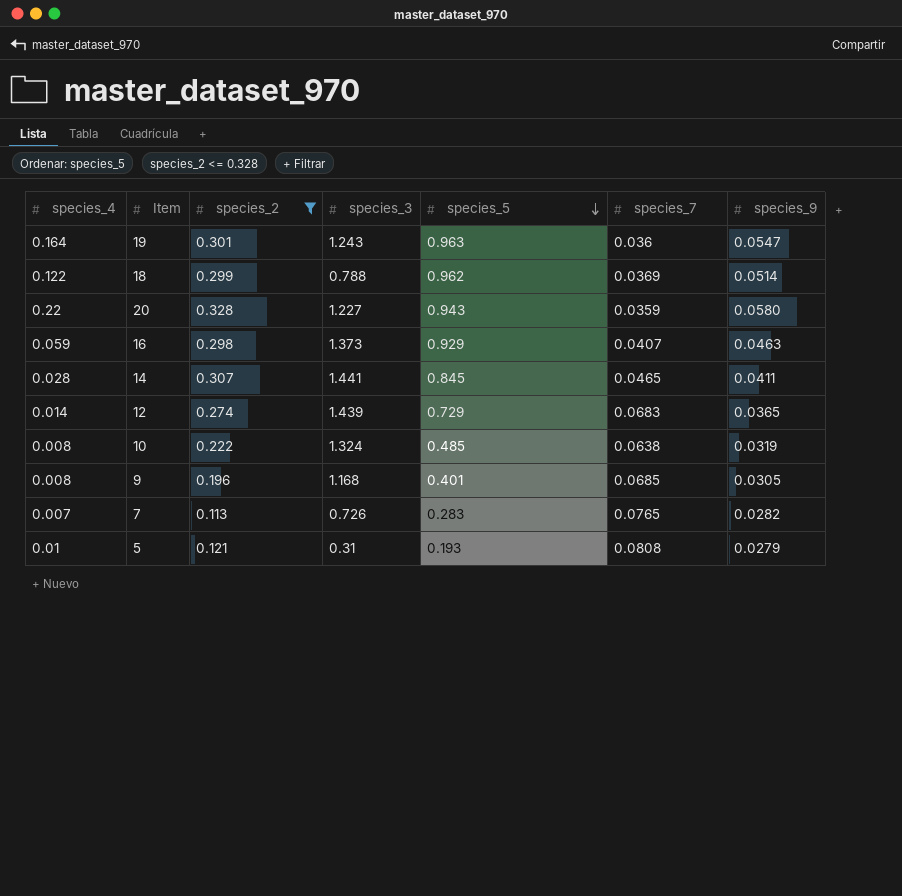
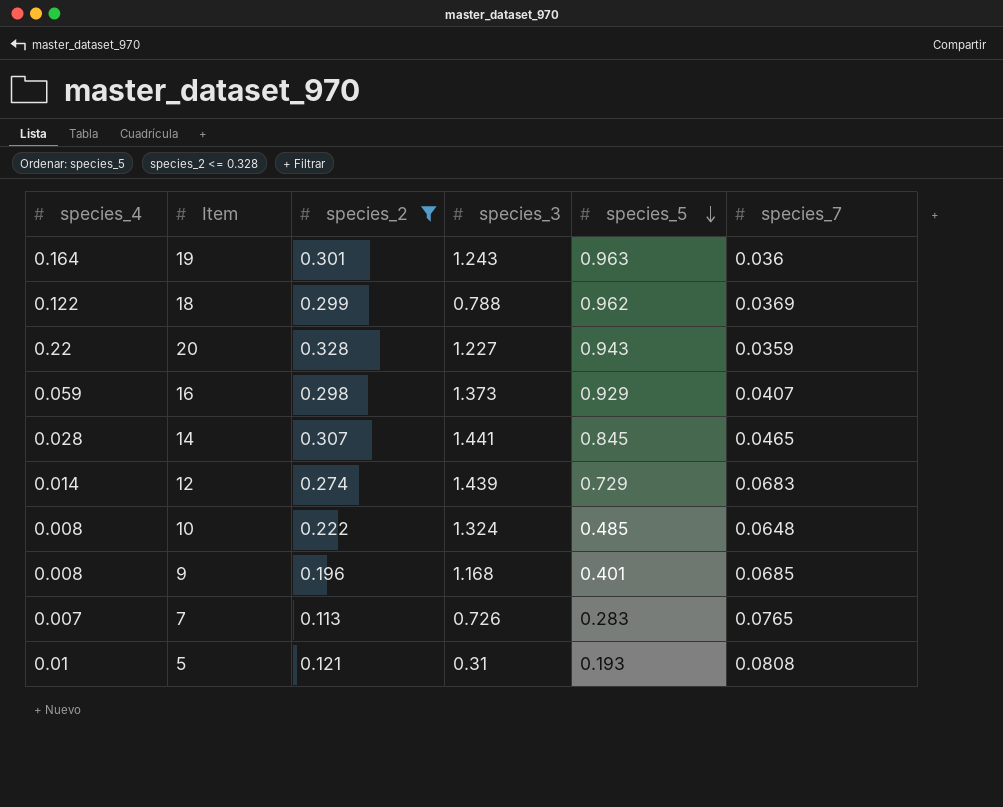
column species_9 | position: 7 -> none
10 | species_7: 0.0638 -> 0.0648

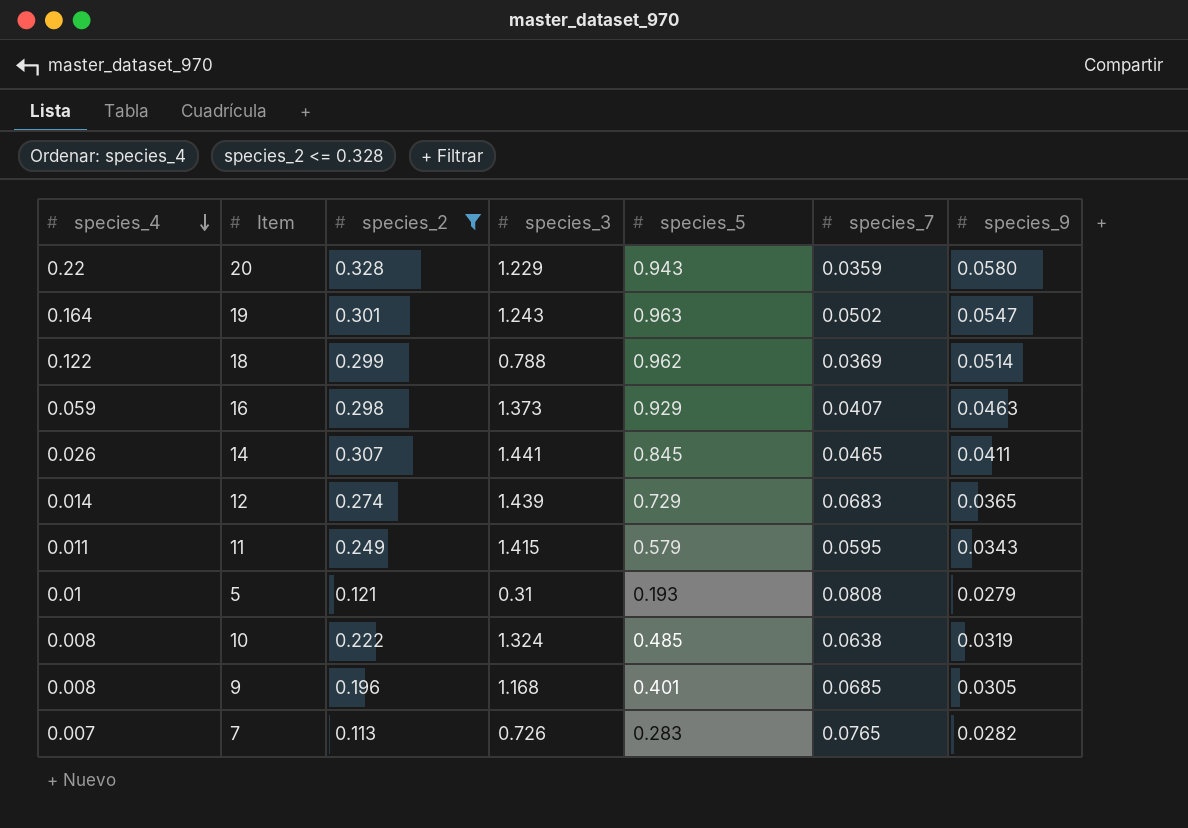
row order: species_5 descending -> species_4 descending
column species_9 | position: none -> 7
20 | species_3: 1.227 -> 1.229
19 | species_7: 0.036 -> 0.0502
14 | species_4: 0.028 -> 0.026
row 11: none -> 0.011 | 0.249 | 1.415 | 0.579 | 0.0595 | 0.0343
10 | species_7: 0.0648 -> 0.0638

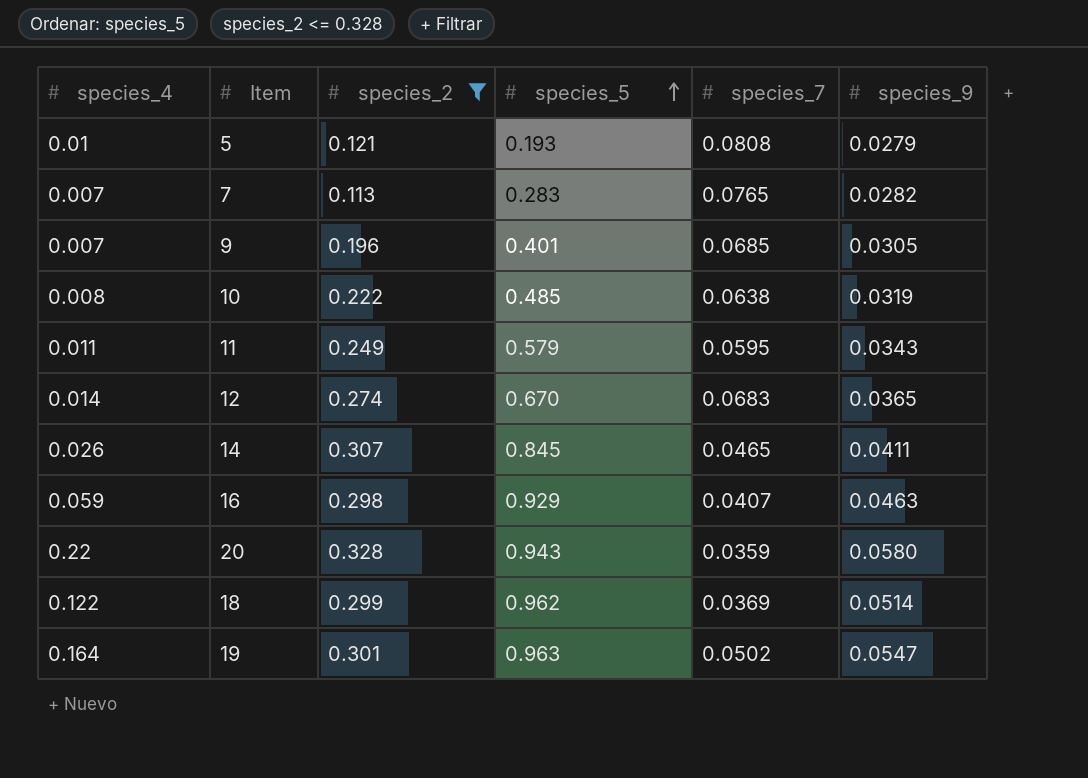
row order: species_4 descending -> species_5 ascending
column species_3 | position: 4 -> none
9 | species_4: 0.008 -> 0.007
12 | species_5: 0.729 -> 0.670

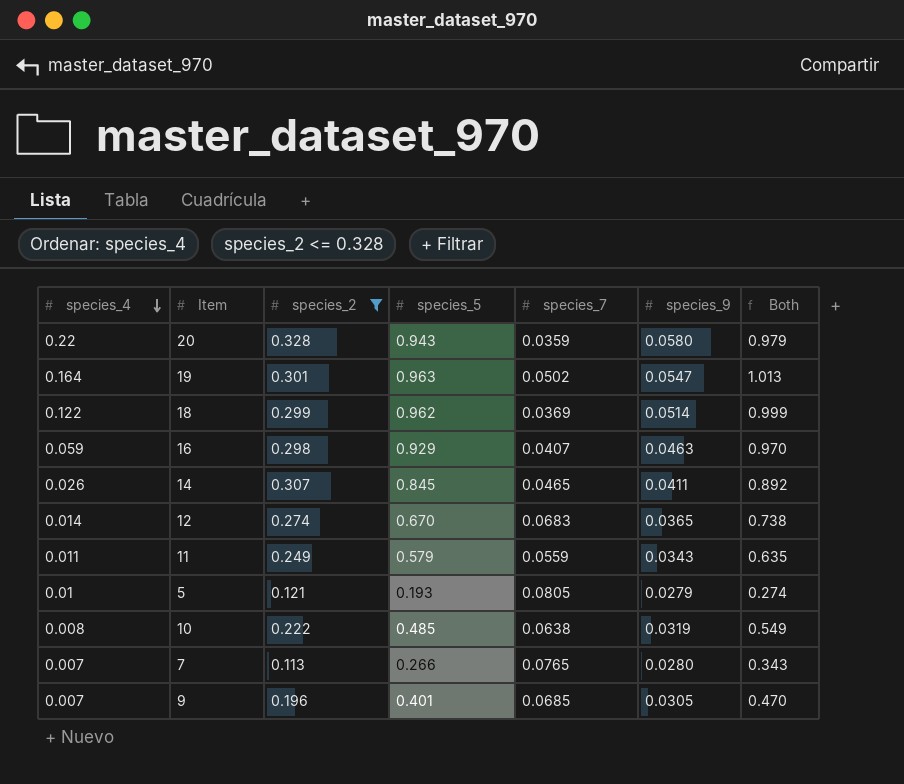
row order: species_5 ascending -> species_4 descending
column Both | formula: none -> [species_5] + [species_7]
11 | species_7: 0.0595 -> 0.0559
5 | species_7: 0.0808 -> 0.0805
7 | species_5: 0.283 -> 0.266
7 | species_9: 0.0282 -> 0.0280

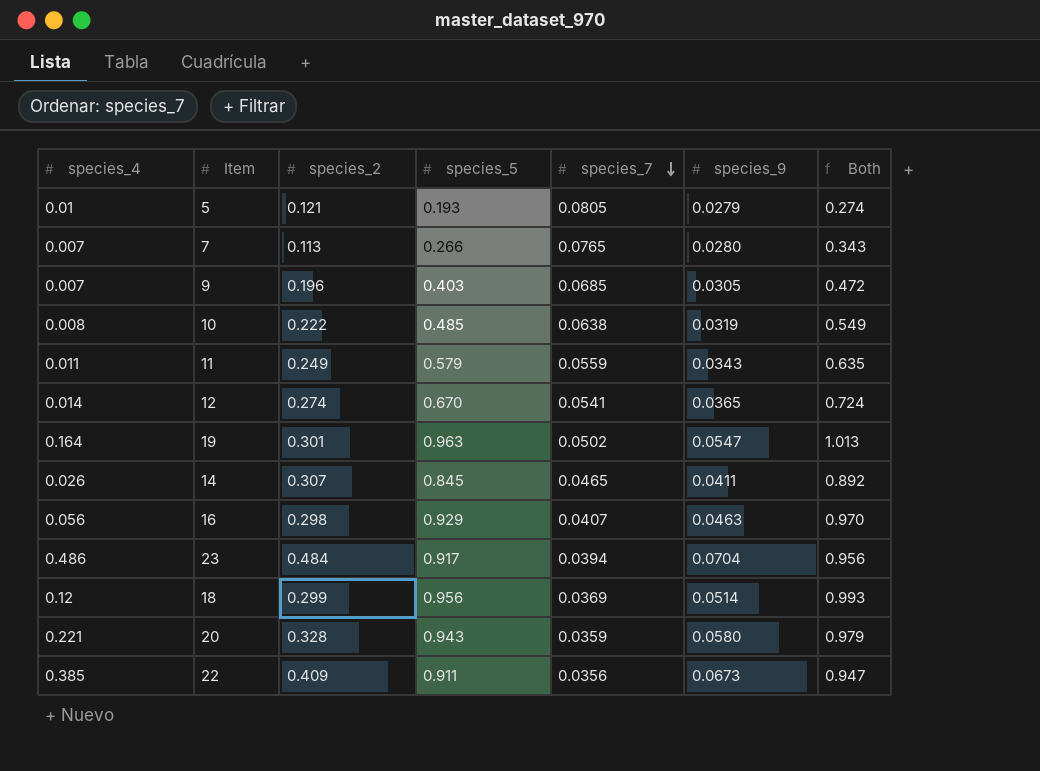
filter: species_2 <= 0.328 -> none
row order: species_4 descending -> species_7 descending
9 | species_5: 0.401 -> 0.403
9 | Both: 0.470 -> 0.472
12 | species_7: 0.0683 -> 0.0541
12 | Both: 0.738 -> 0.724
16 | species_4: 0.059 -> 0.056
18 | species_4: 0.122 -> 0.12
18 | species_5: 0.962 -> 0.956
18 | Both: 0.999 -> 0.993
20 | species_4: 0.22 -> 0.221

